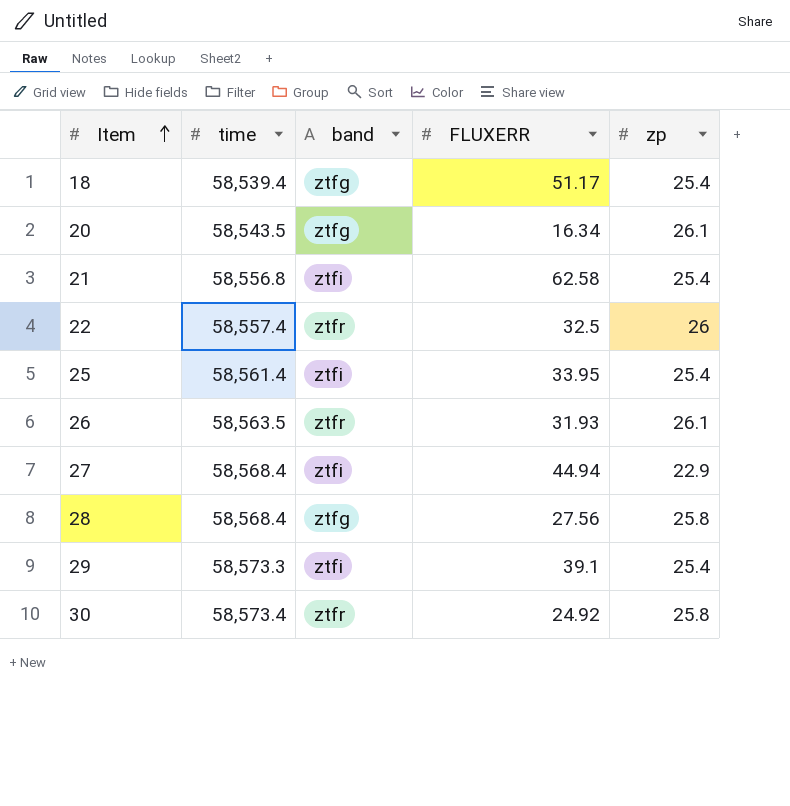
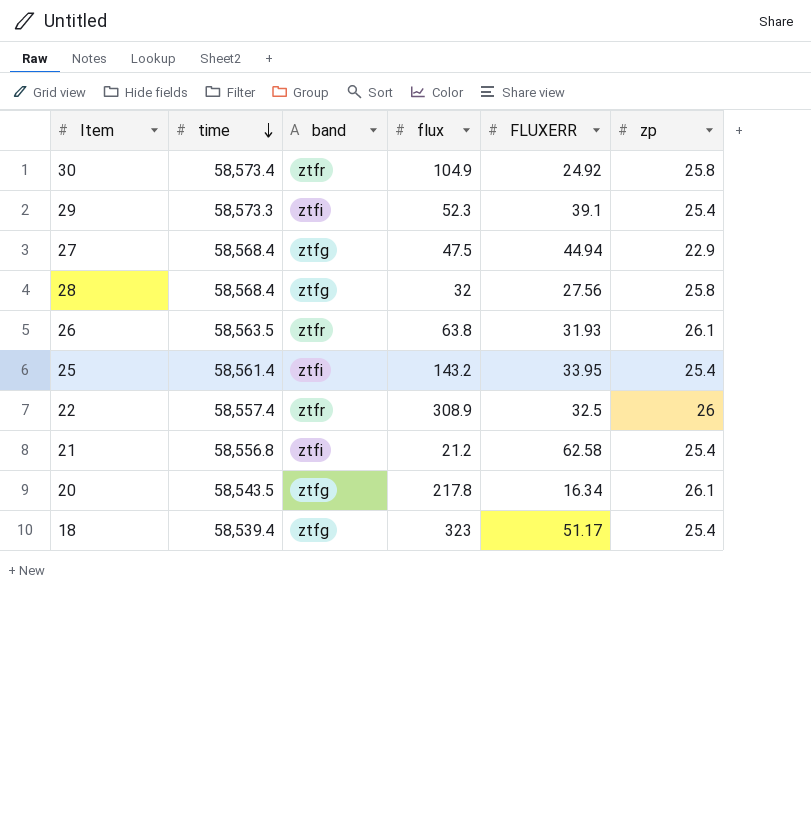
row order: Item ascending -> time descending
column flux | position: none -> 4
27 | band: ztfi -> ztfg

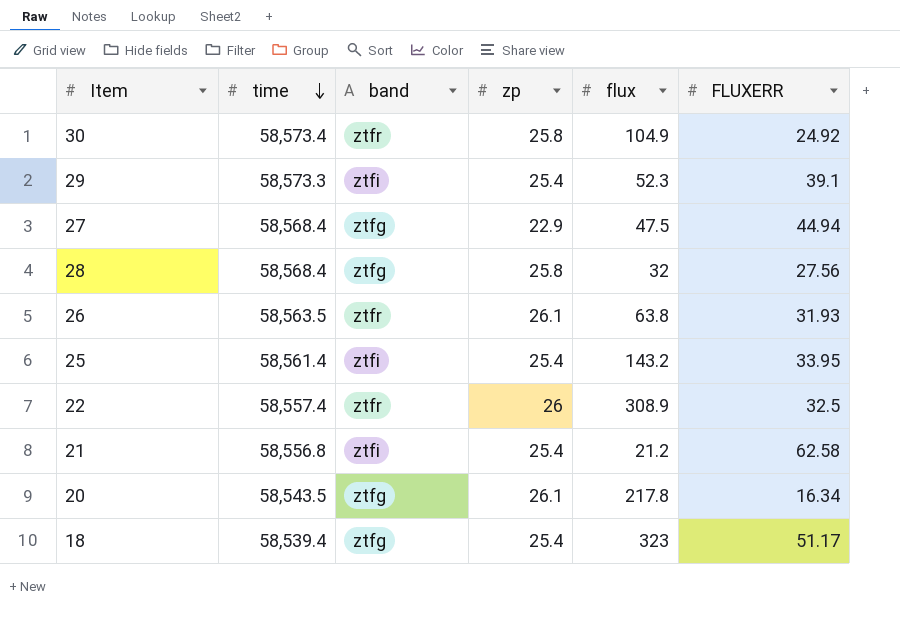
column zp | position: 6 -> 4

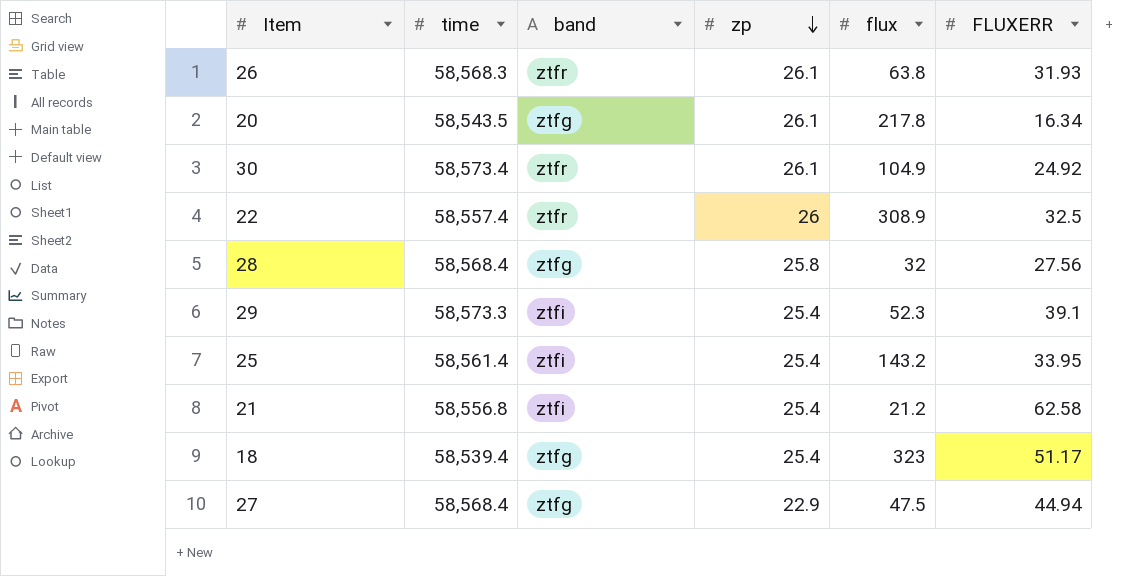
row order: time descending -> zp descending
26 | time: 58,563.5 -> 58,568.3
30 | zp: 25.8 -> 26.1

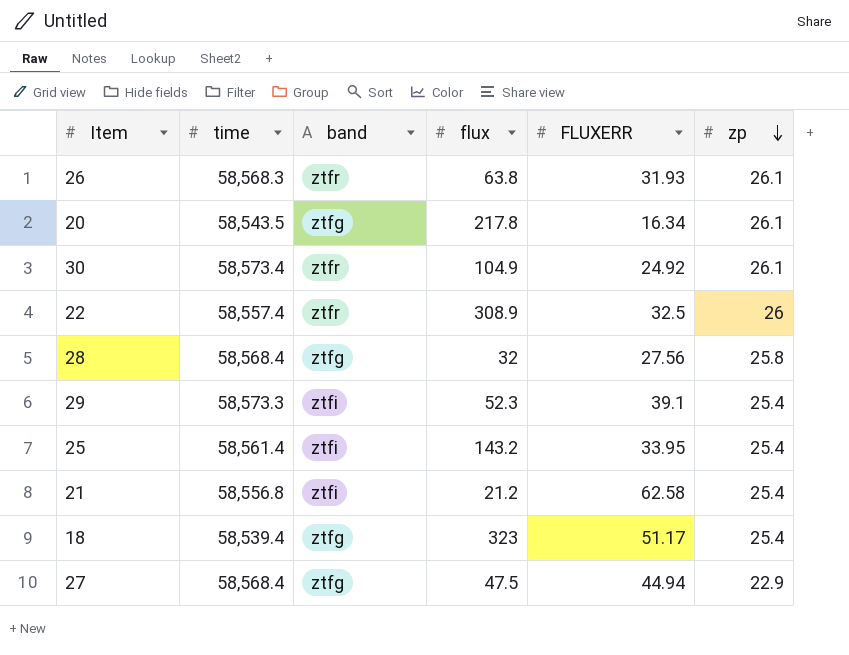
column zp | position: 4 -> 6

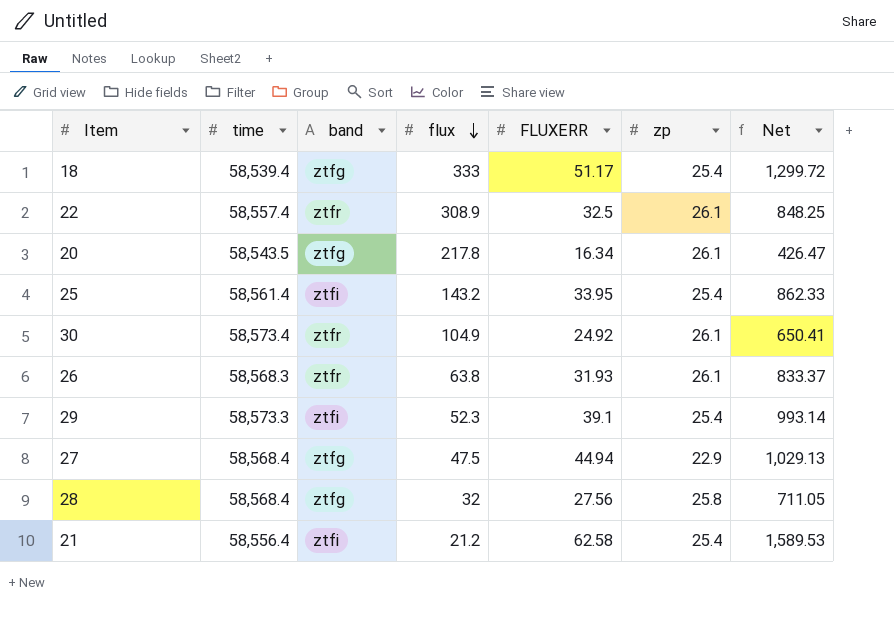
row order: zp descending -> flux descending
column Net | formula: none -> [FLUXERR] * [zp]
18 | flux: 323 -> 333
22 | zp: 26 -> 26.1
21 | time: 58,556.8 -> 58,556.4

